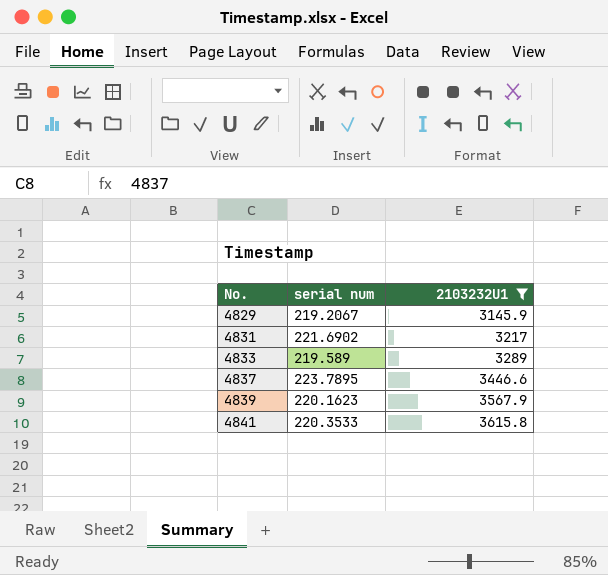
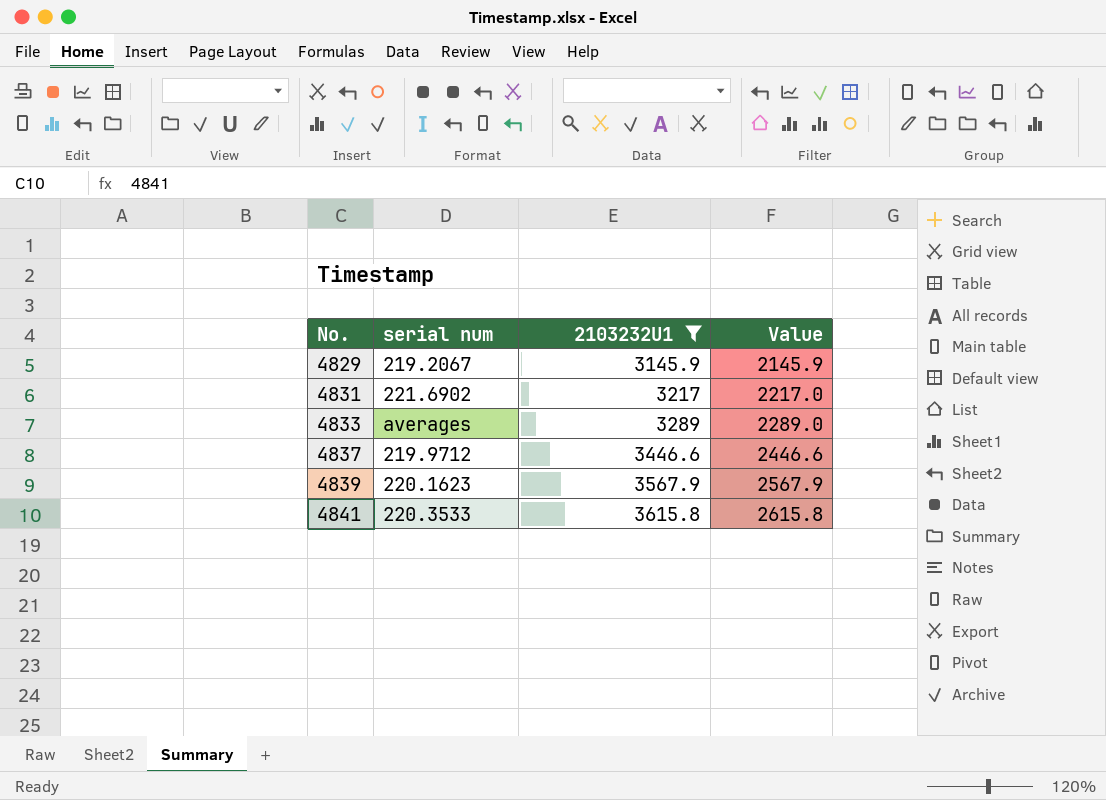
column Value | formula: none -> [2103232U1] - 1000
4833 | serial num: 219.589 -> averages
4837 | serial num: 223.7895 -> 219.9712

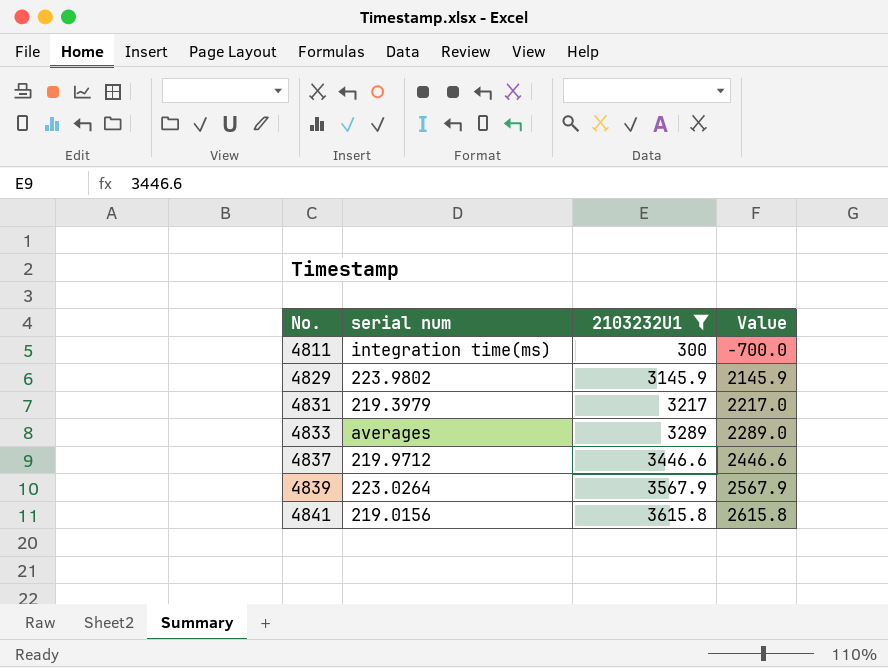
row 4811: none -> integration time(ms) | 300 | -700.0
4829 | serial num: 219.2067 -> 223.9802
4831 | serial num: 221.6902 -> 219.3979
4839 | serial num: 220.1623 -> 223.0264
4841 | serial num: 220.3533 -> 219.0156

